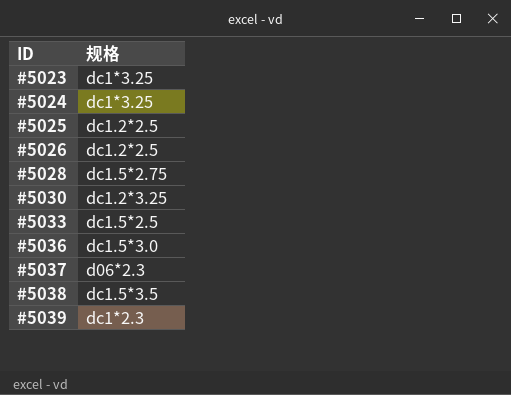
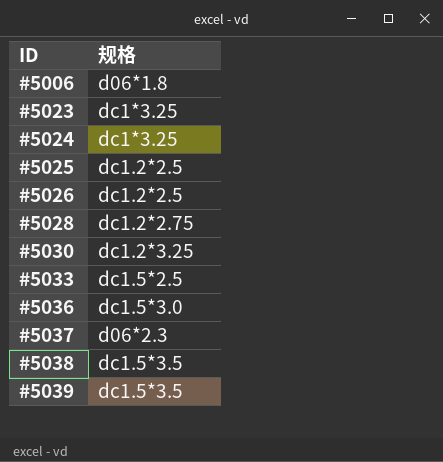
row #5006: none -> d06*1.8
#5028 | 规格: dc1.5*2.75 -> dc1.2*2.75
#5039 | 规格: dc1*2.3 -> dc1.5*3.5

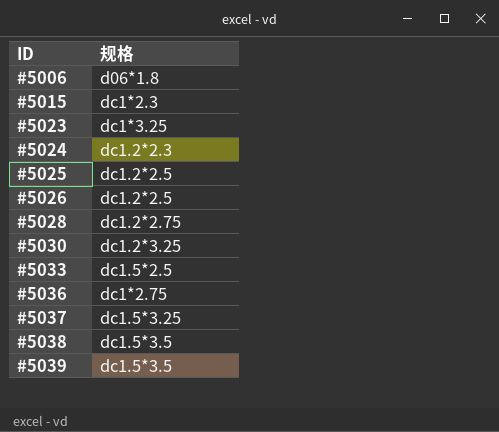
row #5015: none -> dc1*2.3
#5024 | 规格: dc1*3.25 -> dc1.2*2.3
#5036 | 规格: dc1.5*3.0 -> dc1*2.75
#5037 | 规格: d06*2.3 -> dc1.5*3.25

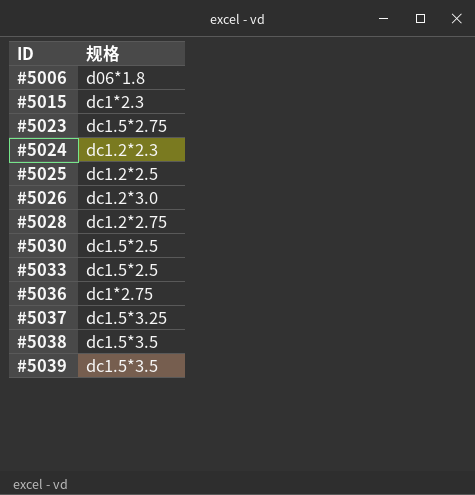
#5023 | 规格: dc1*3.25 -> dc1.5*2.75
#5026 | 规格: dc1.2*2.5 -> dc1.2*3.0
#5030 | 规格: dc1.2*3.25 -> dc1.5*2.5

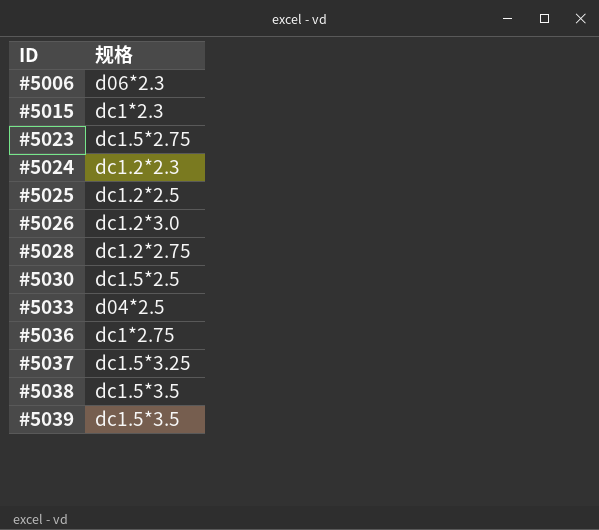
#5006 | 规格: d06*1.8 -> d06*2.3
#5033 | 规格: dc1.5*2.5 -> d04*2.5

